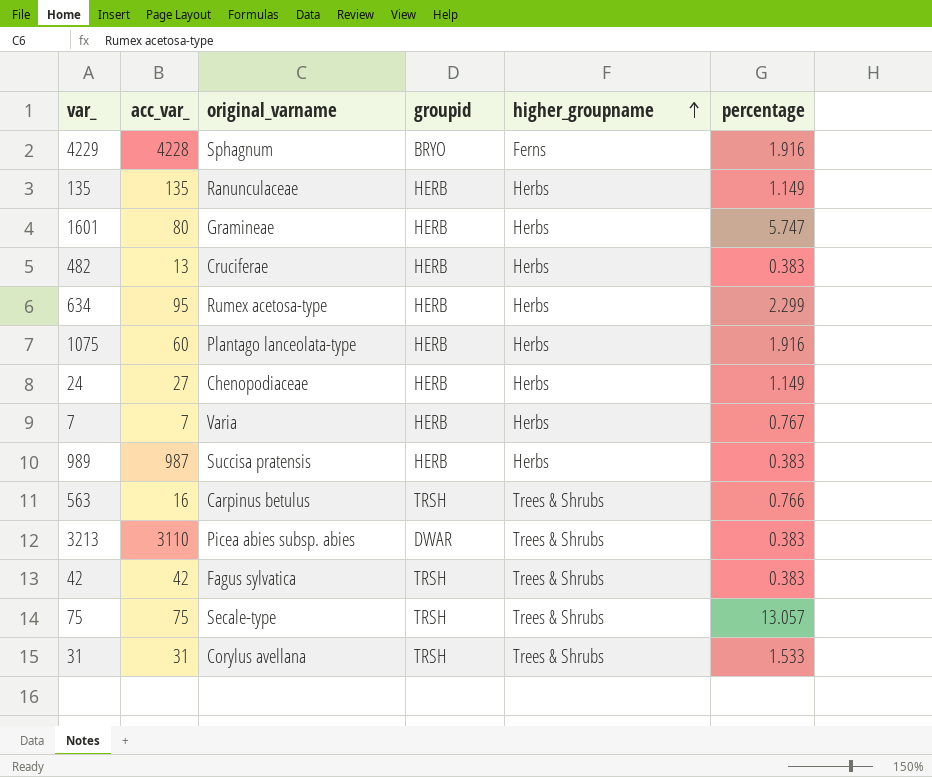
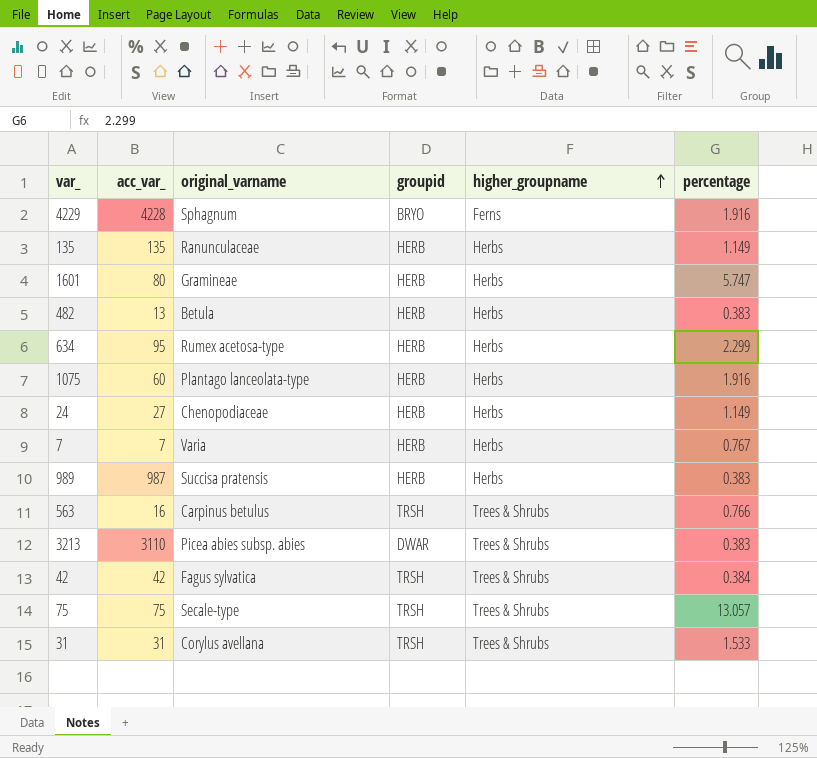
482 | original_varname: Cruciferae -> Betula
42 | percentage: 0.383 -> 0.384

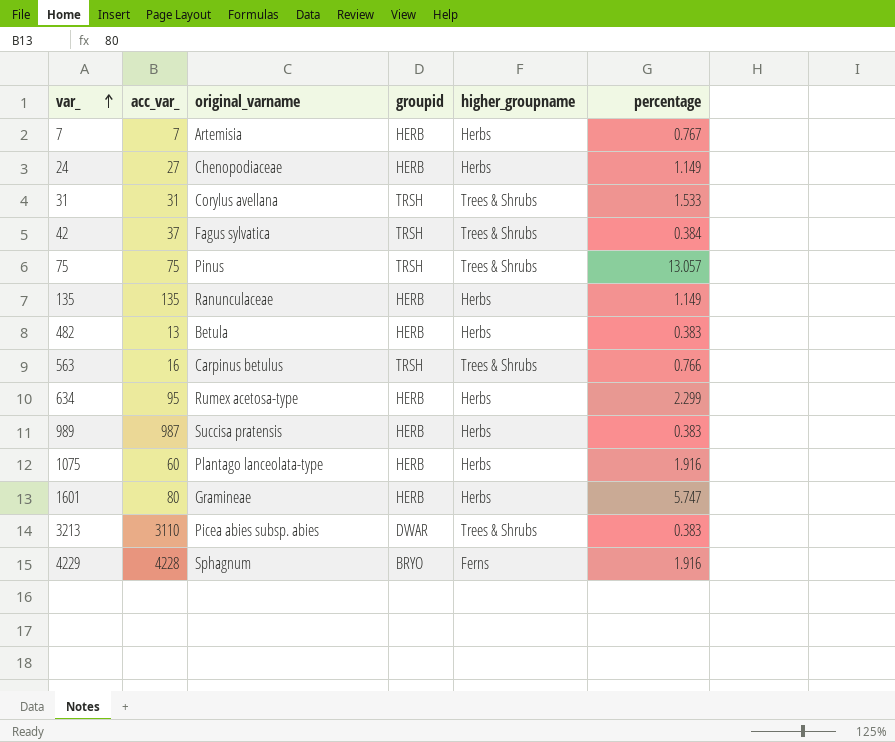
row order: higher_groupname ascending -> var_ ascending
7 | original_varname: Varia -> Artemisia
42 | acc_var_: 42 -> 37
75 | original_varname: Secale-type -> Pinus

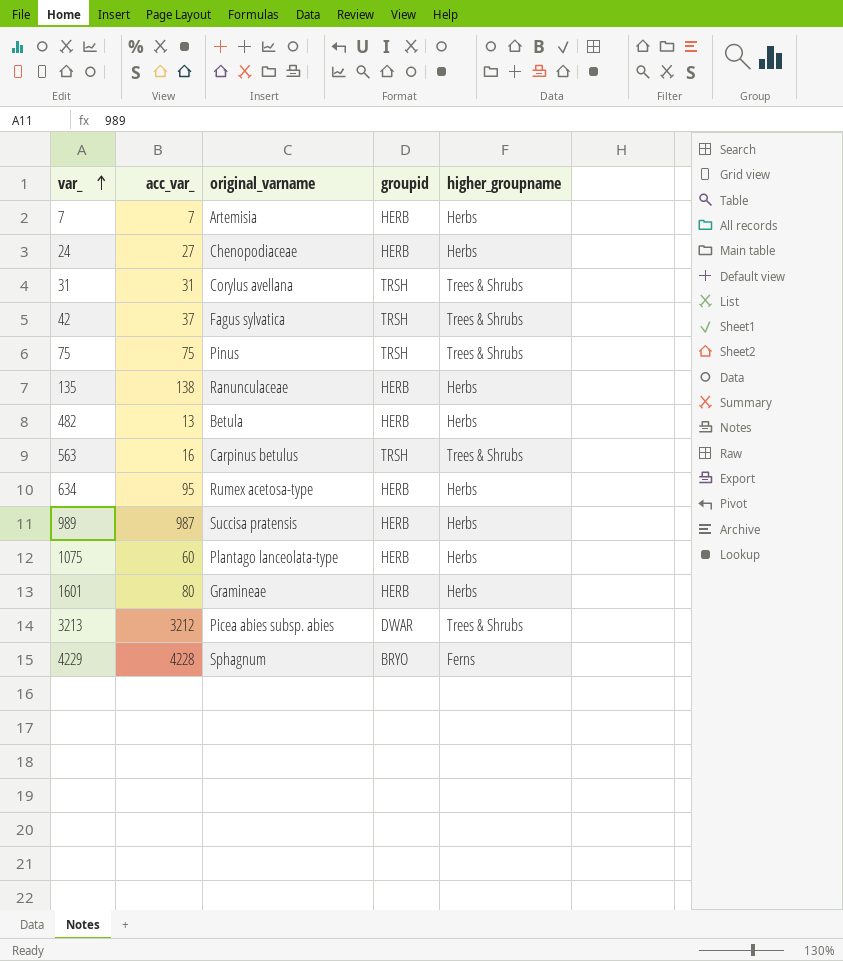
column percentage | position: 6 -> none
135 | acc_var_: 135 -> 138
3213 | acc_var_: 3110 -> 3212

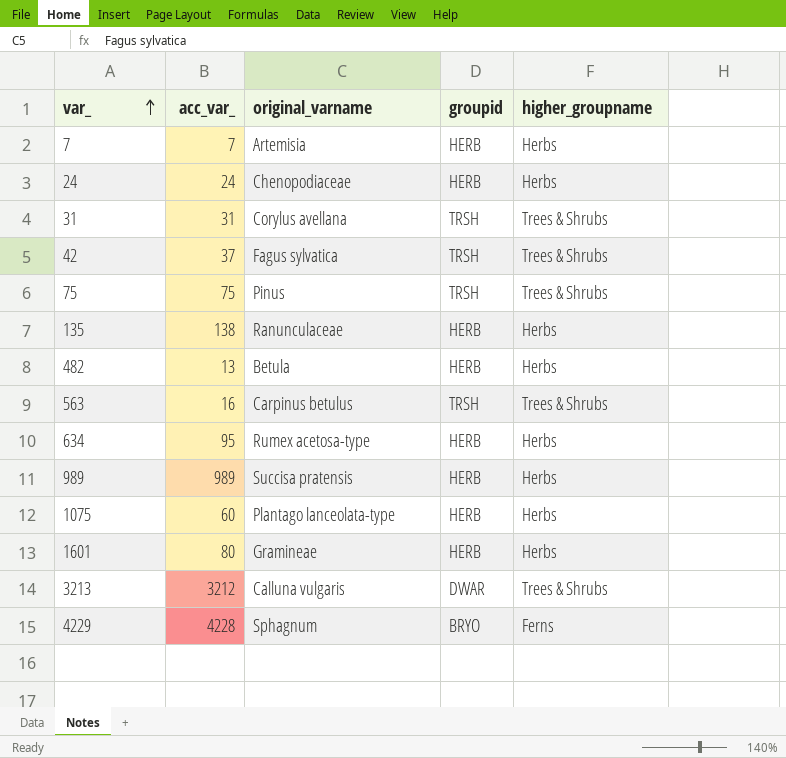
24 | acc_var_: 27 -> 24
989 | acc_var_: 987 -> 989
3213 | original_varname: Picea abies subsp. abies -> Calluna vulgaris

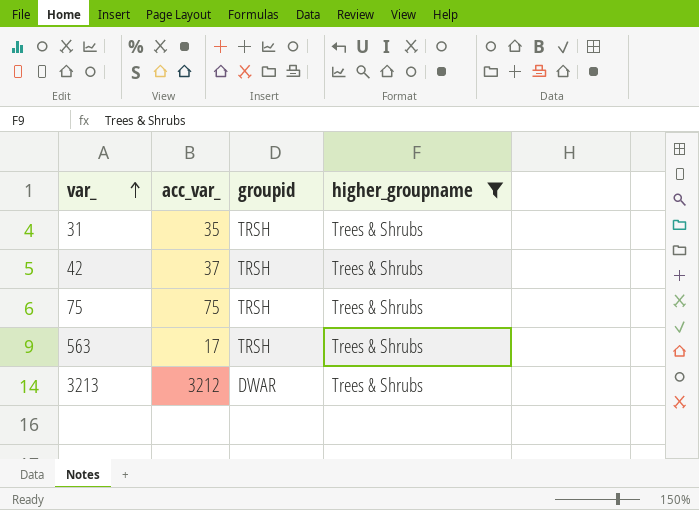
filter: none -> higher_groupname = Trees & Shrubs
column original_varname | position: 3 -> none
31 | acc_var_: 31 -> 35
563 | acc_var_: 16 -> 17

